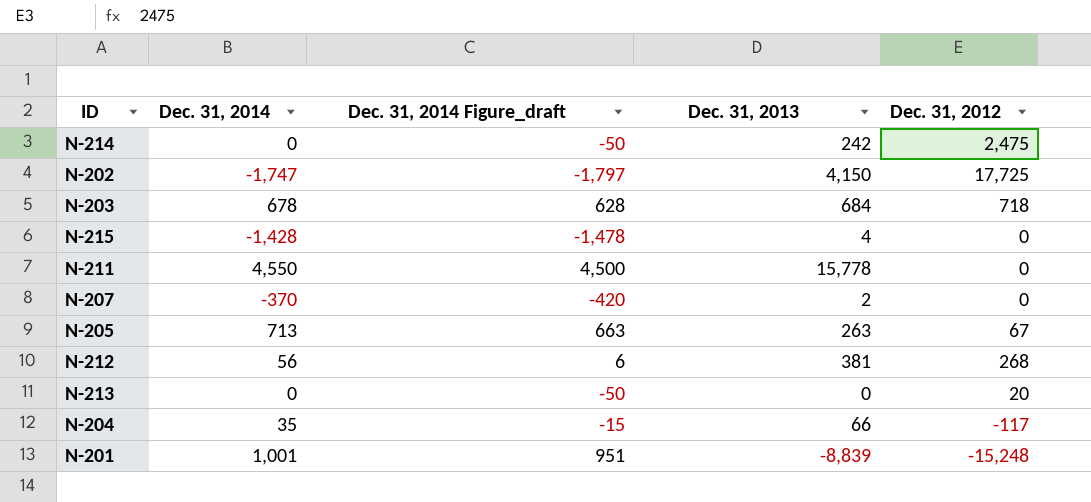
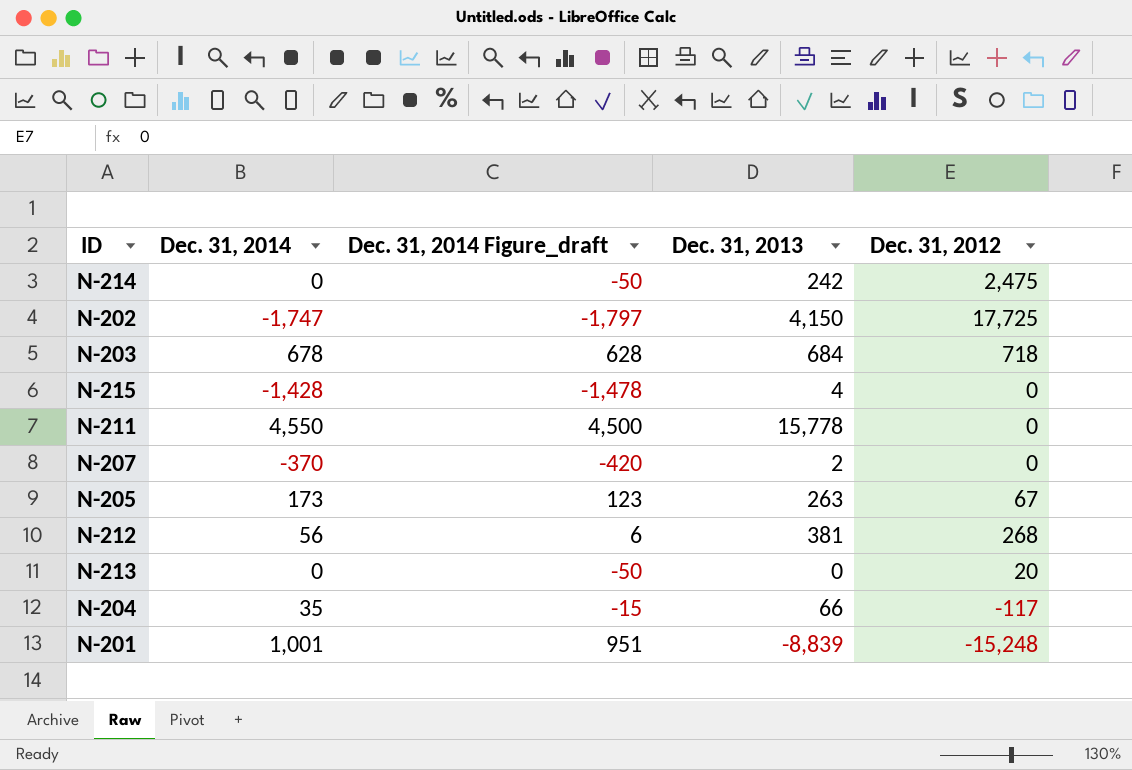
N-205 | Dec. 31, 2014: 713 -> 173
N-205 | Dec. 31, 2014 Figure_draft: 663 -> 123

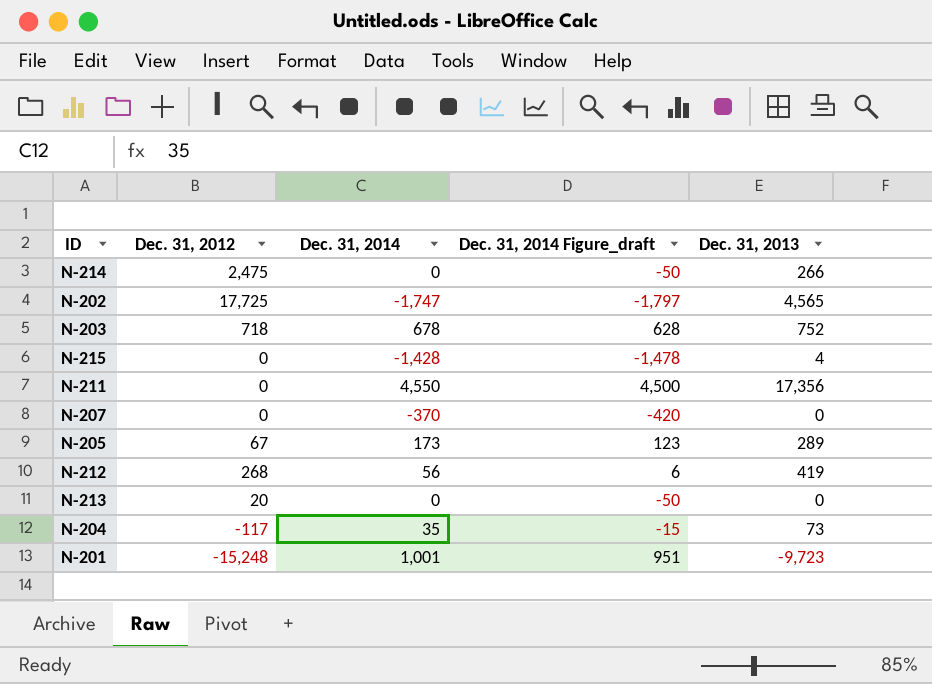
column Dec. 31, 2012 | position: 5 -> 2
N-214 | Dec. 31, 2013: 242 -> 266
N-202 | Dec. 31, 2013: 4,150 -> 4,565
N-203 | Dec. 31, 2013: 684 -> 752
N-211 | Dec. 31, 2013: 15,778 -> 17,356
N-207 | Dec. 31, 2013: 2 -> 0
N-205 | Dec. 31, 2013: 263 -> 289
N-212 | Dec. 31, 2013: 381 -> 419
N-204 | Dec. 31, 2013: 66 -> 73
N-201 | Dec. 31, 2013: -8,839 -> -9,723

